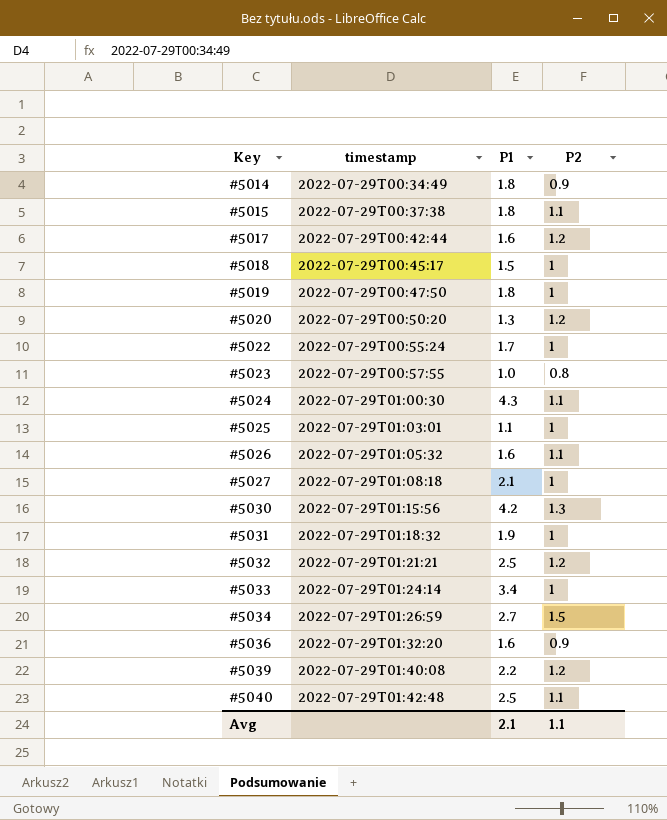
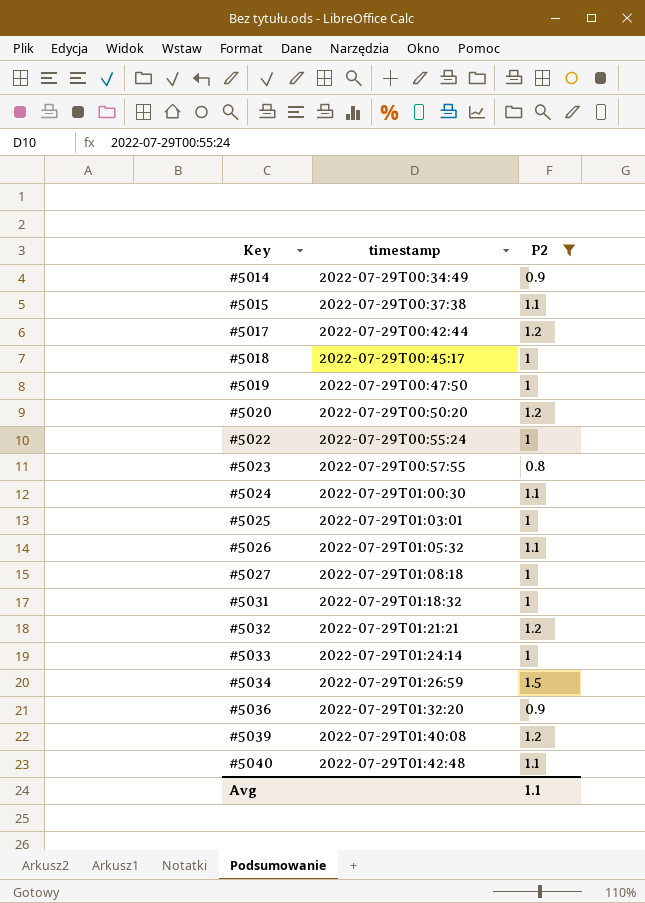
filter: none -> P2 != 1.3
column P1 | position: 3 -> none

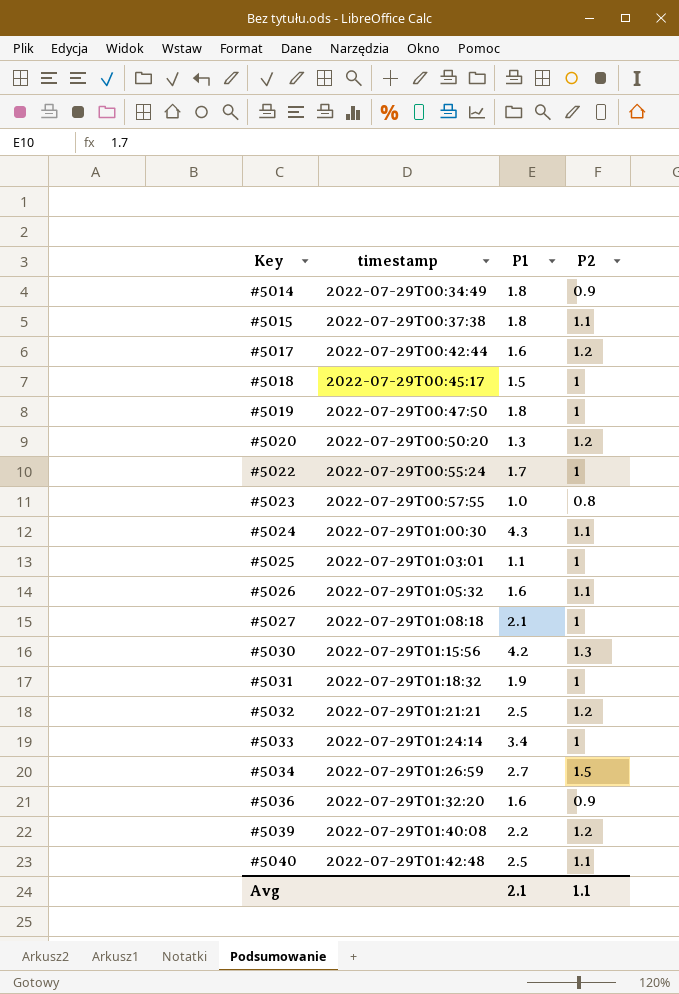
filter: P2 != 1.3 -> none
column P1 | position: none -> 3

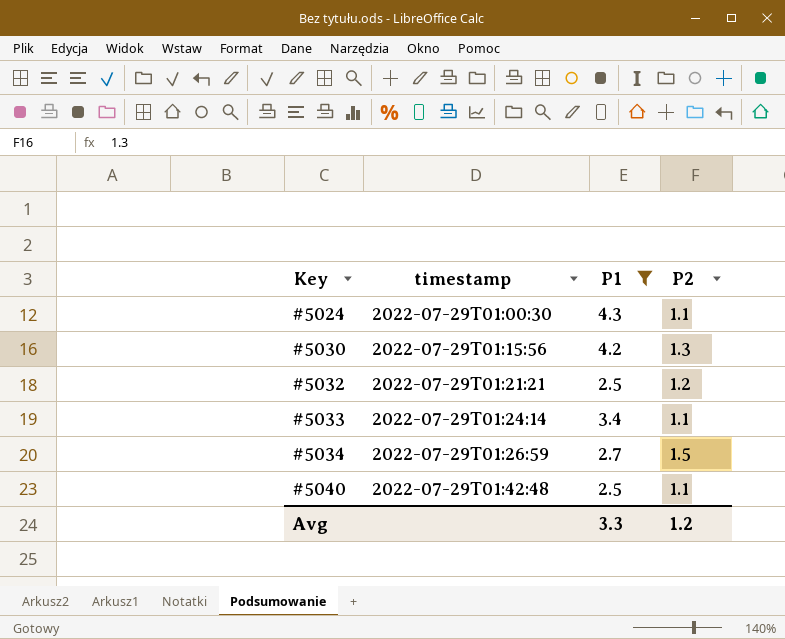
filter: none -> P1 >= 2.5
#5033 | P2: 1 -> 1.1
Avg | P1: 2.1 -> 3.3
Avg | P2: 1.1 -> 1.2

